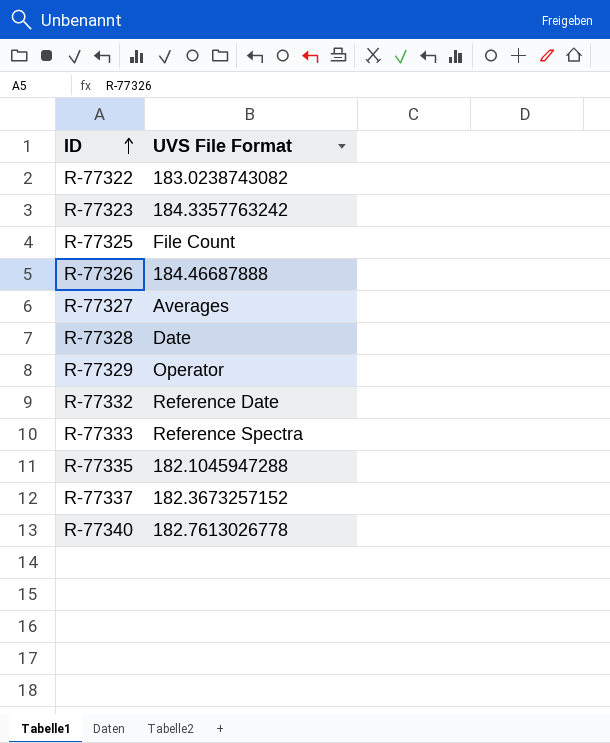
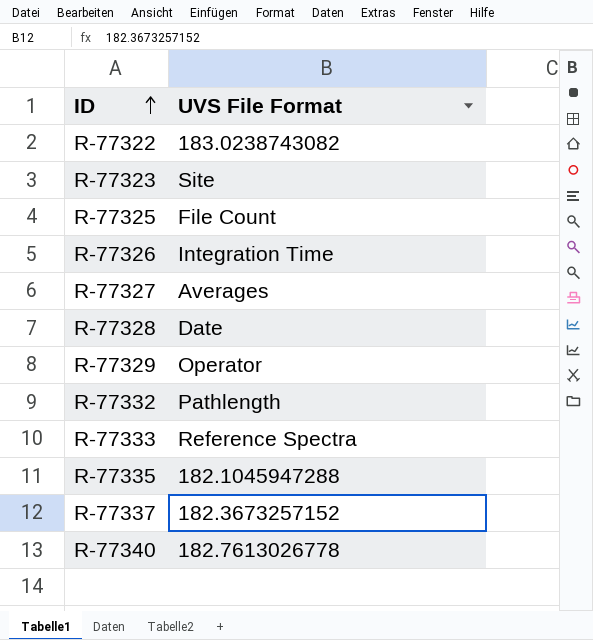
R-77323 | UVS File Format: 184.3357763242 -> Site
R-77326 | UVS File Format: 184.46687888 -> Integration Time
R-77332 | UVS File Format: Reference Date -> Pathlength

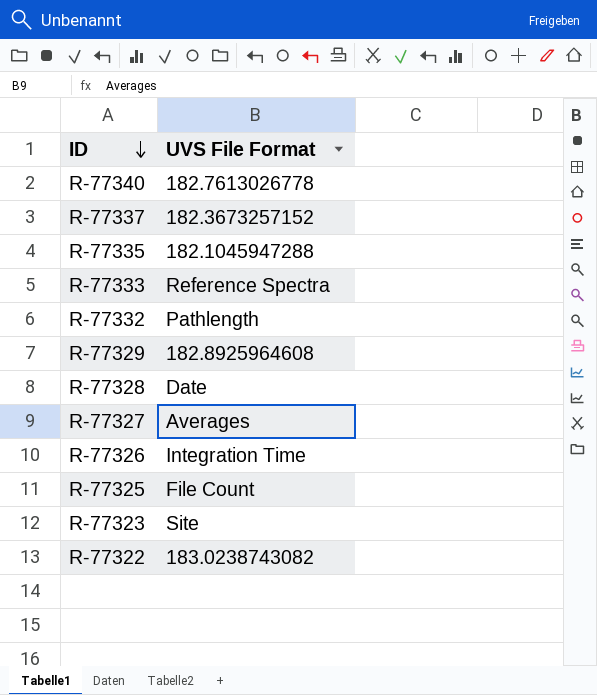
row order: ID ascending -> ID descending
R-77329 | UVS File Format: Operator -> 182.8925964608

